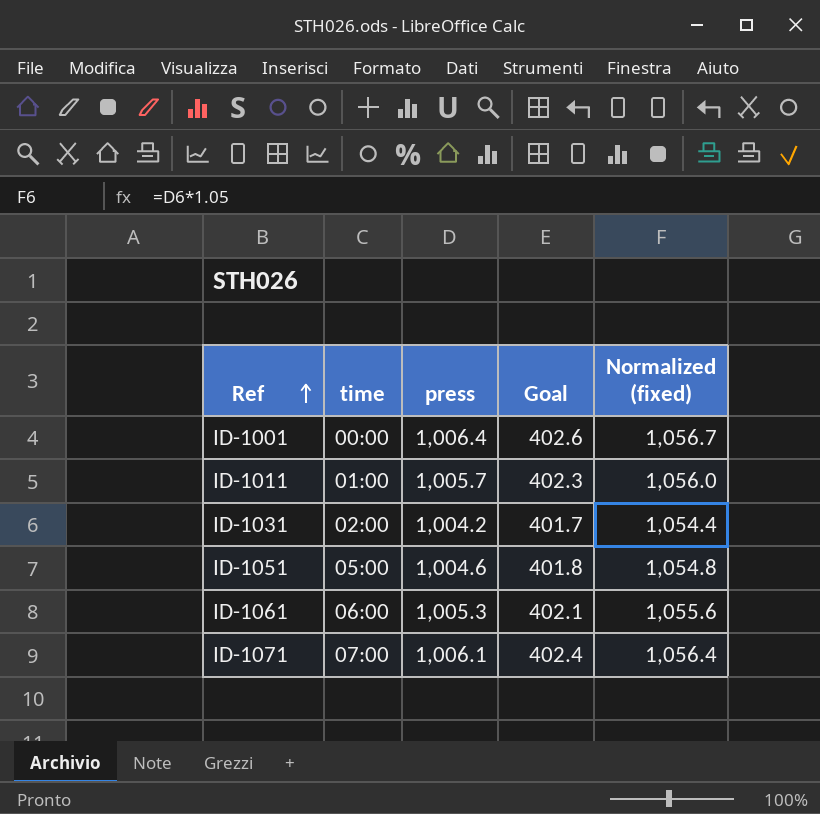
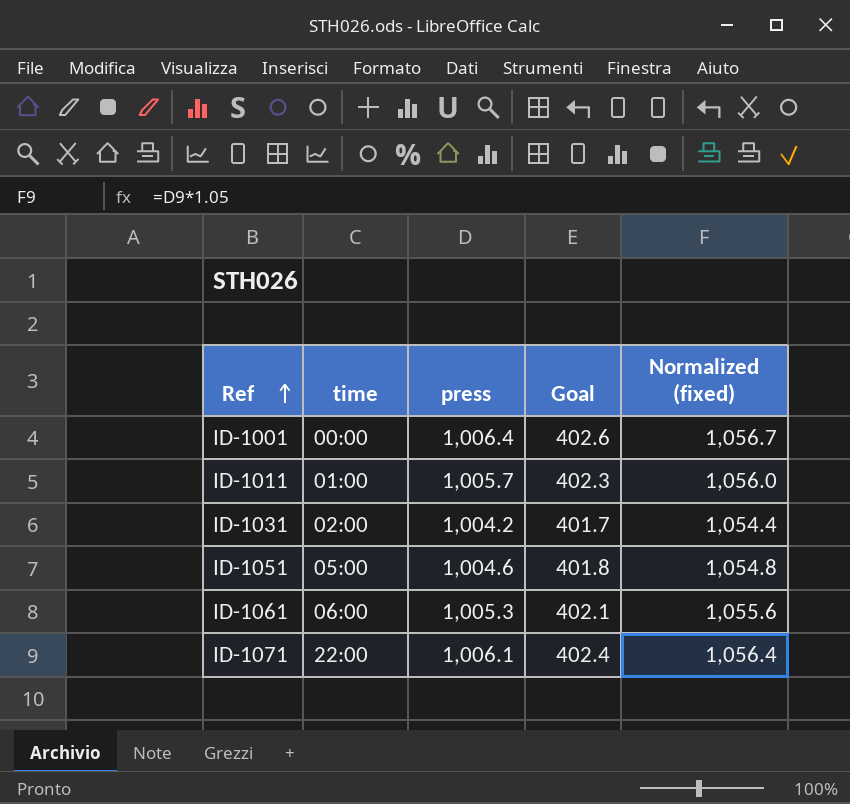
ID-1071 | time: 07:00 -> 22:00

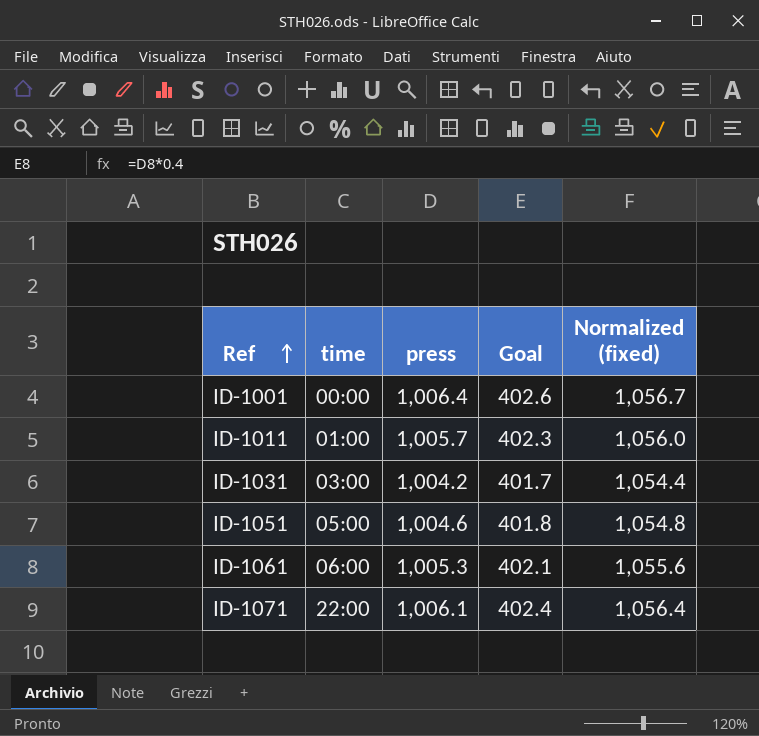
ID-1031 | time: 02:00 -> 03:00

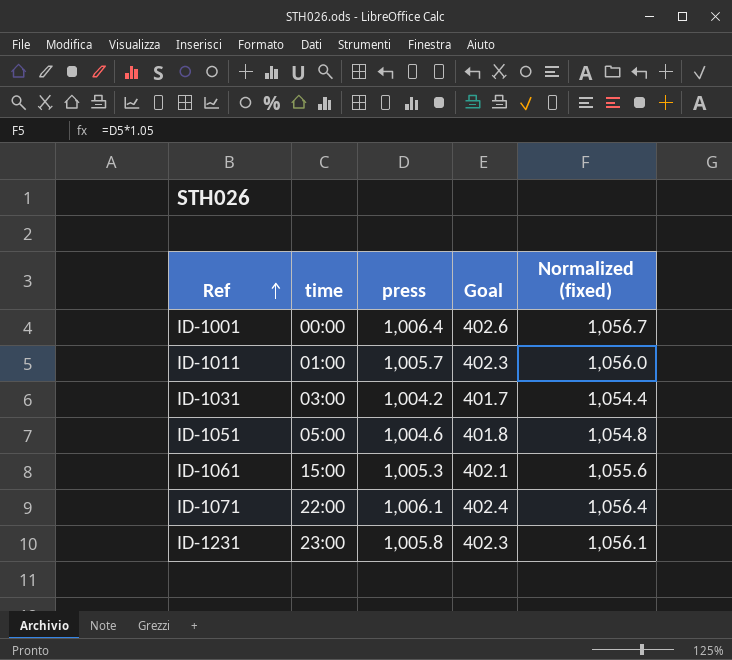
ID-1061 | time: 06:00 -> 15:00
row ID-1231: none -> 23:00 | 1,005.8 | 402.3 | 1,056.1

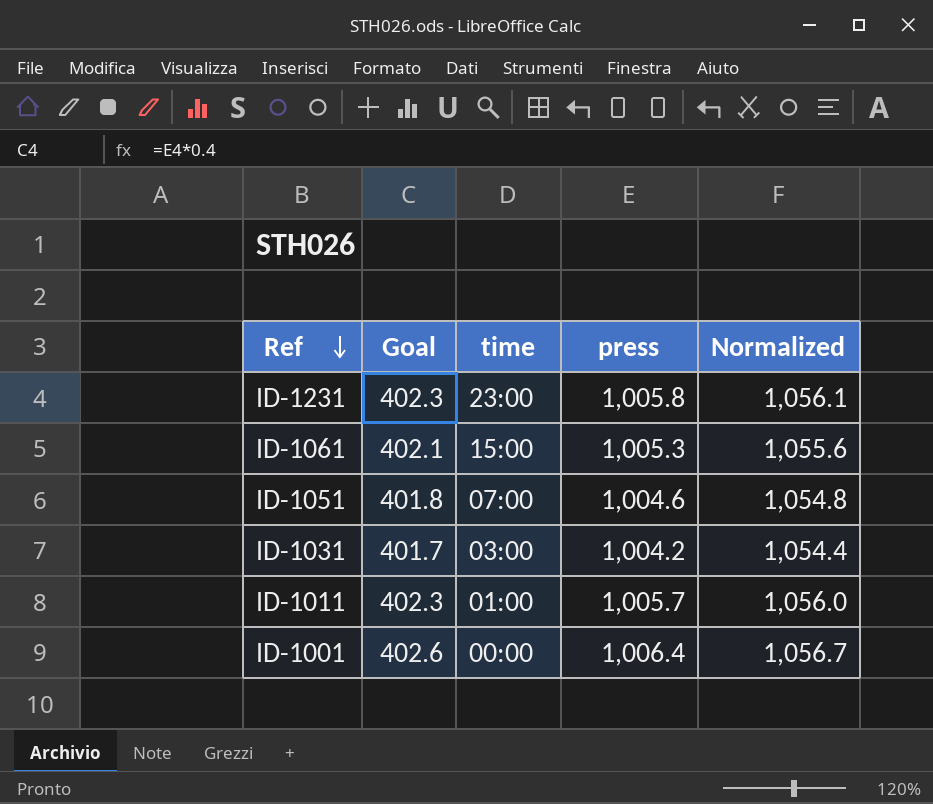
row order: Ref ascending -> Ref descending
column Goal | position: 4 -> 2
column name: Normalized (fixed) -> Normalized
row ID-1071: 22:00 | 1,006.1 | 402.4 | 1,056.4 -> none
ID-1051 | time: 05:00 -> 07:00

